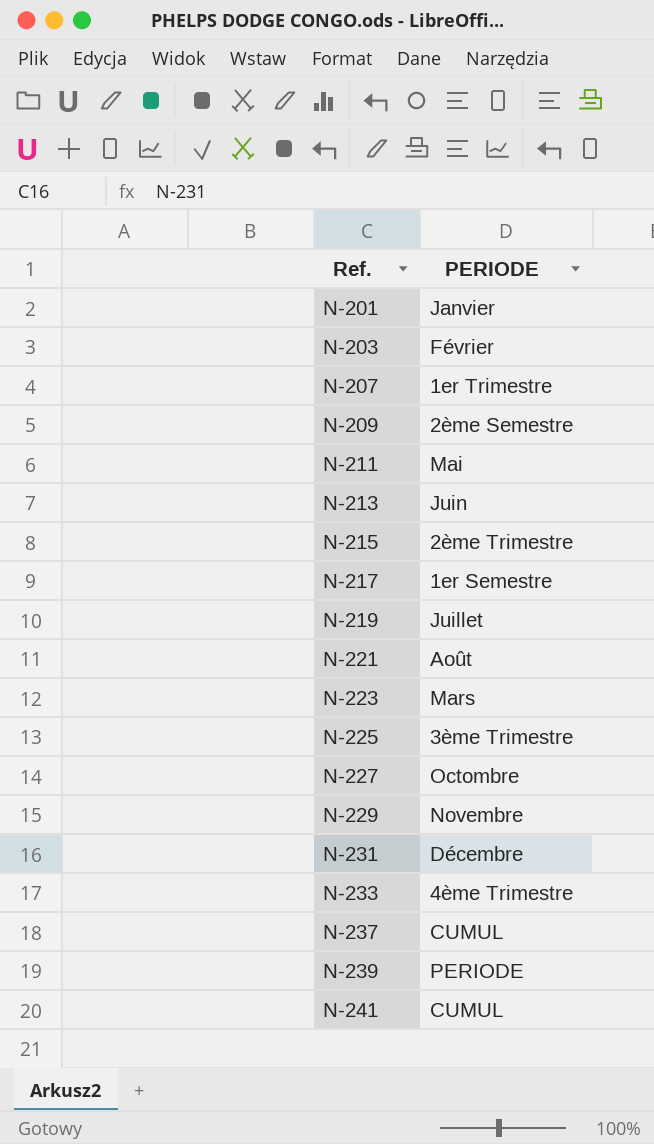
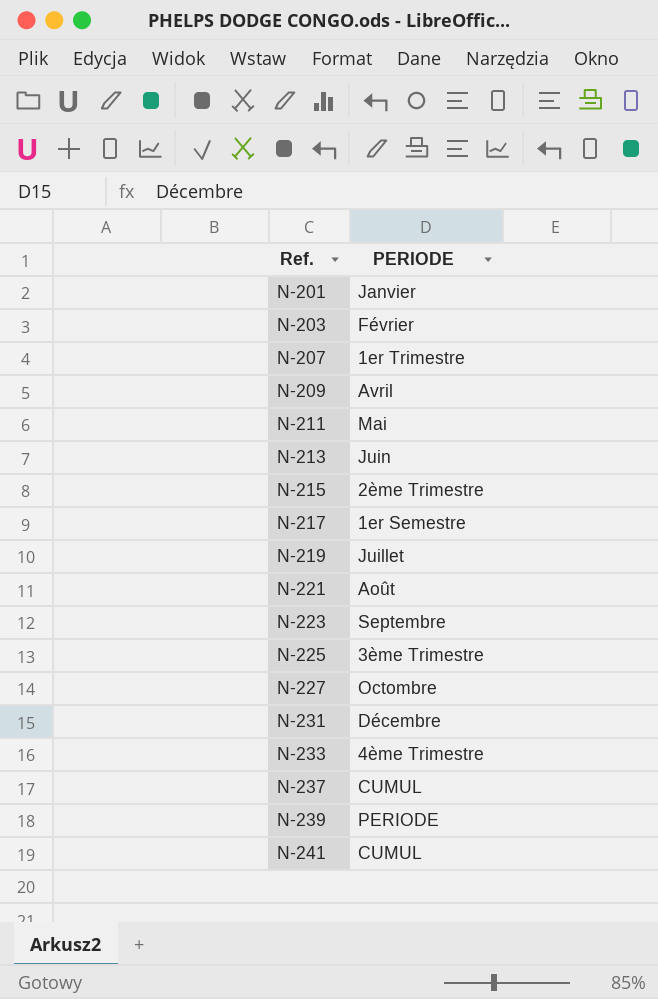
row N-229: Novembre -> none
N-209 | PERIODE: 2ème Semestre -> Avril
N-223 | PERIODE: Mars -> Septembre

